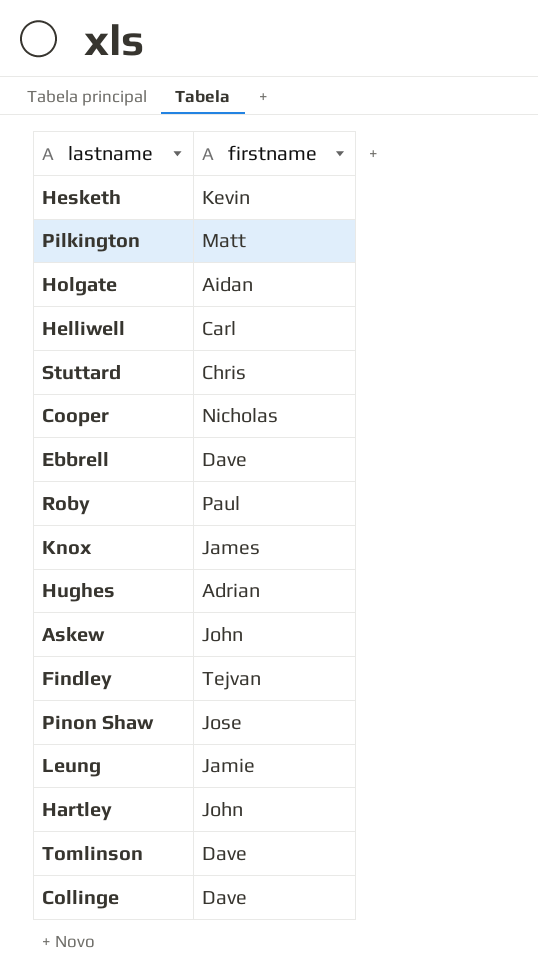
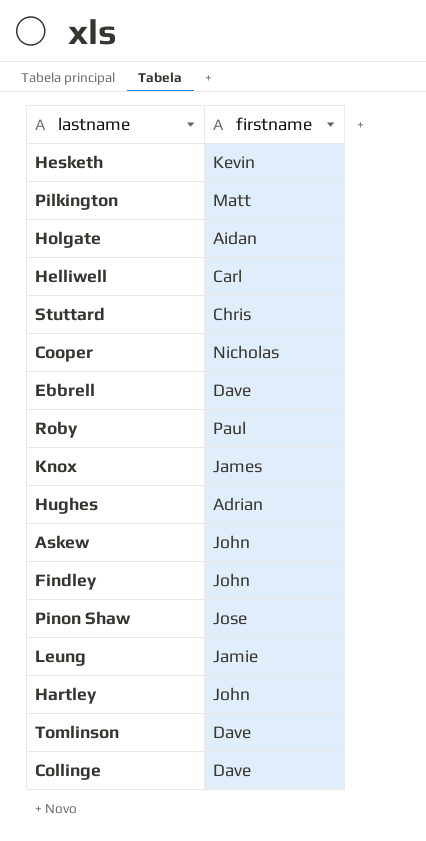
Findley | firstname: Tejvan -> John

